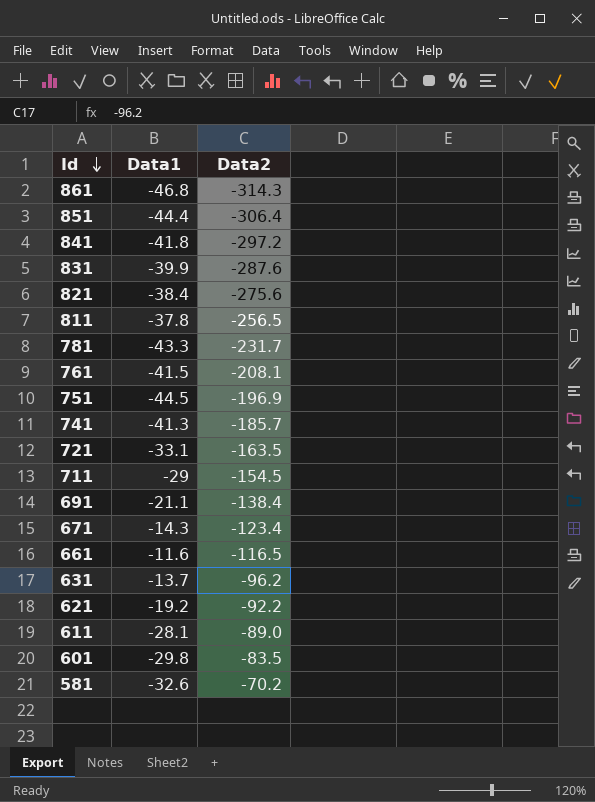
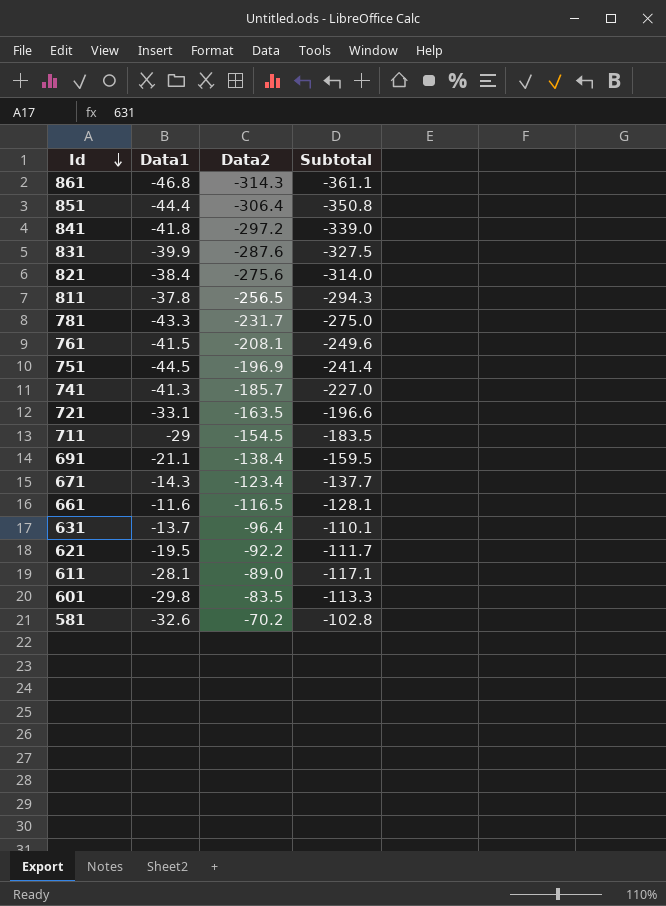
column Subtotal | formula: none -> [Data1] + [Data2]
631 | Data2: -96.2 -> -96.4
621 | Data1: -19.2 -> -19.5

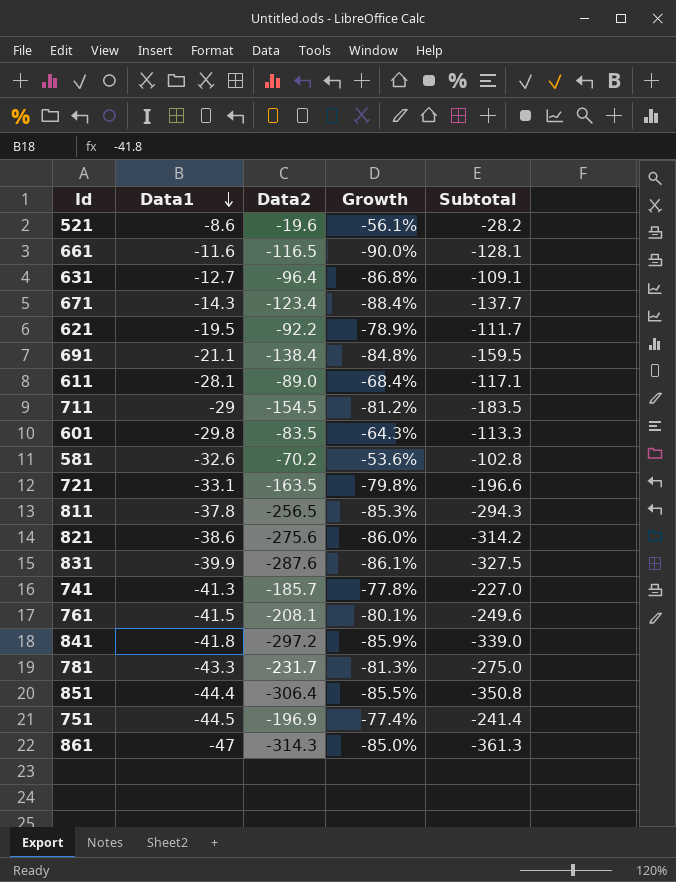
row order: Id descending -> Data1 descending
column Growth | formula: none -> ([Data1] - [Data2]) / [Data2]
row 521: none -> -8.6 | -19.6 | -56.1% | -28.2
631 | Data1: -13.7 -> -12.7
631 | Subtotal: -110.1 -> -109.1
821 | Data1: -38.4 -> -38.6
821 | Subtotal: -314.0 -> -314.2
861 | Data1: -46.8 -> -47
861 | Subtotal: -361.1 -> -361.3

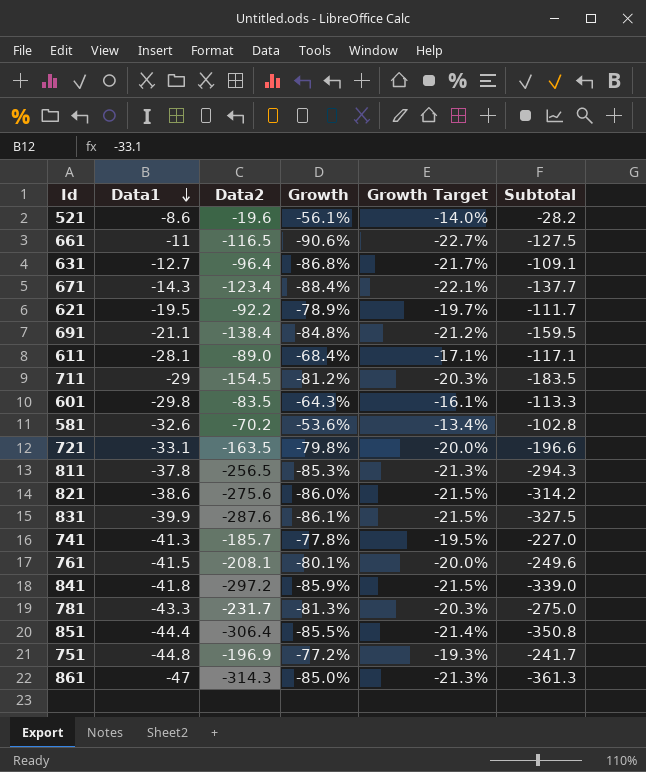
column Growth Target | formula: none -> [Growth] * 0.25
661 | Data1: -11.6 -> -11
661 | Growth: -90.0% -> -90.6%
661 | Subtotal: -128.1 -> -127.5
751 | Data1: -44.5 -> -44.8
751 | Growth: -77.4% -> -77.2%
751 | Subtotal: -241.4 -> -241.7

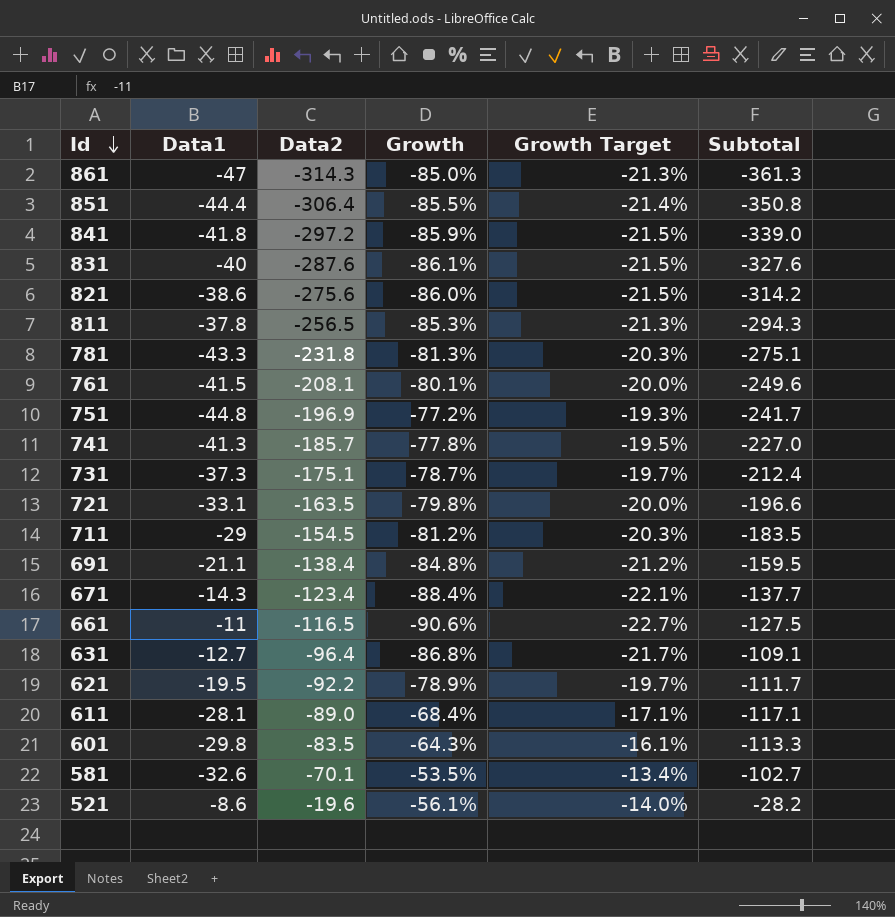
row order: Data1 descending -> Id descending
831 | Data1: -39.9 -> -40
831 | Subtotal: -327.5 -> -327.6
781 | Data2: -231.7 -> -231.8
781 | Subtotal: -275.0 -> -275.1
row 731: none -> -37.3 | -175.1 | -78.7% | -19.7% | -212.4
581 | Data2: -70.2 -> -70.1
581 | Growth: -53.6% -> -53.5%
581 | Subtotal: -102.8 -> -102.7

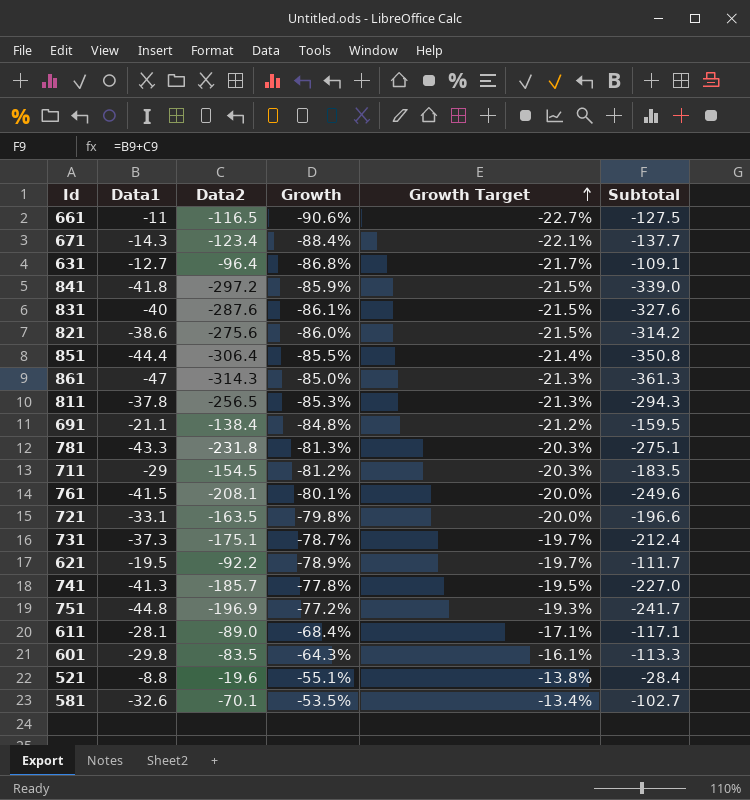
row order: Id descending -> Growth Target ascending
521 | Data1: -8.6 -> -8.8
521 | Growth: -56.1% -> -55.1%
521 | Growth Target: -14.0% -> -13.8%
521 | Subtotal: -28.2 -> -28.4

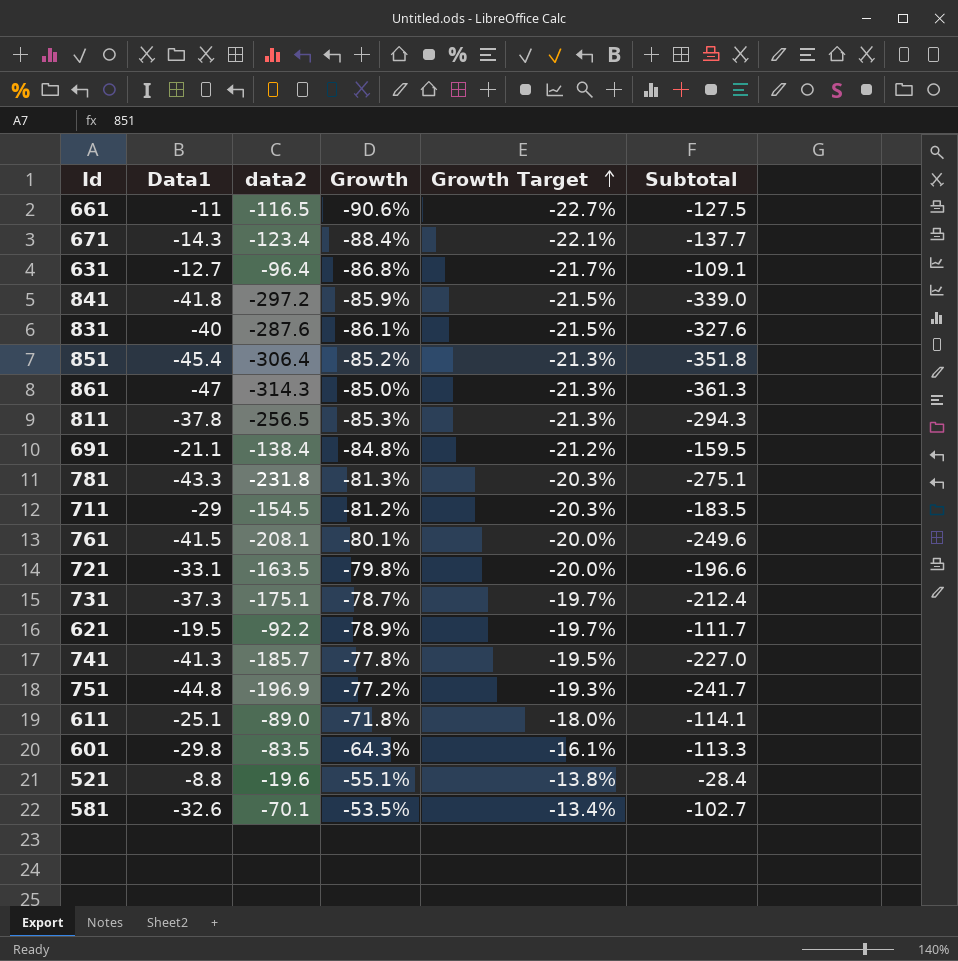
column name: Data2 -> data2
row 821: -38.6 | -275.6 | -86.0% | -21.5% | -314.2 -> none
851 | Data1: -44.4 -> -45.4
851 | Growth: -85.5% -> -85.2%
851 | Growth Target: -21.4% -> -21.3%
851 | Subtotal: -350.8 -> -351.8
611 | Data1: -28.1 -> -25.1
611 | Growth: -68.4% -> -71.8%
611 | Growth Target: -17.1% -> -18.0%
611 | Subtotal: -117.1 -> -114.1

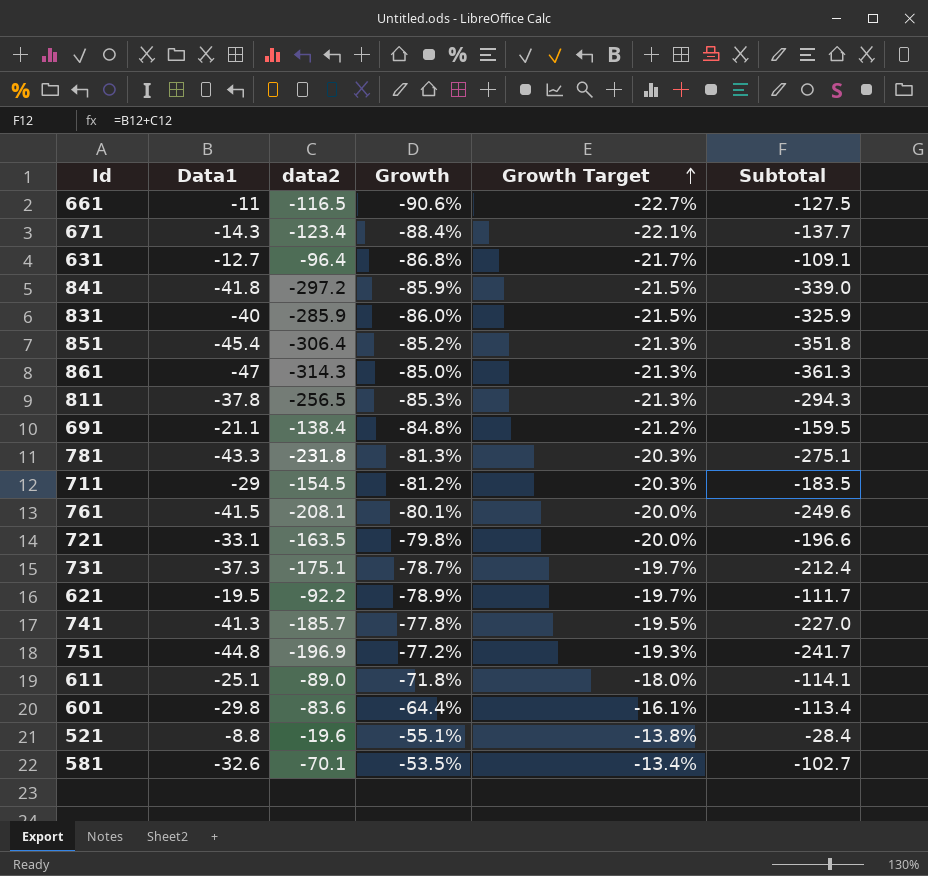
831 | data2: -287.6 -> -285.9
831 | Growth: -86.1% -> -86.0%
831 | Subtotal: -327.6 -> -325.9
601 | data2: -83.5 -> -83.6
601 | Growth: -64.3% -> -64.4%
601 | Subtotal: -113.3 -> -113.4

